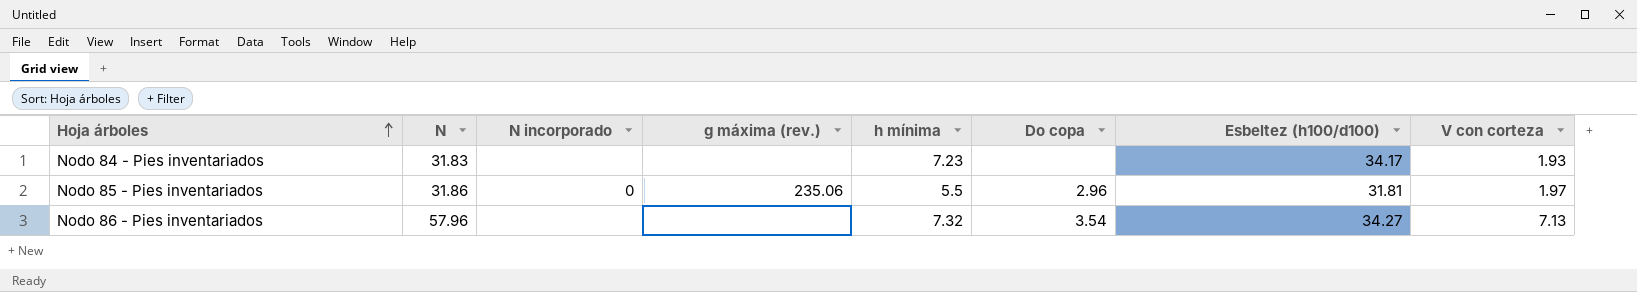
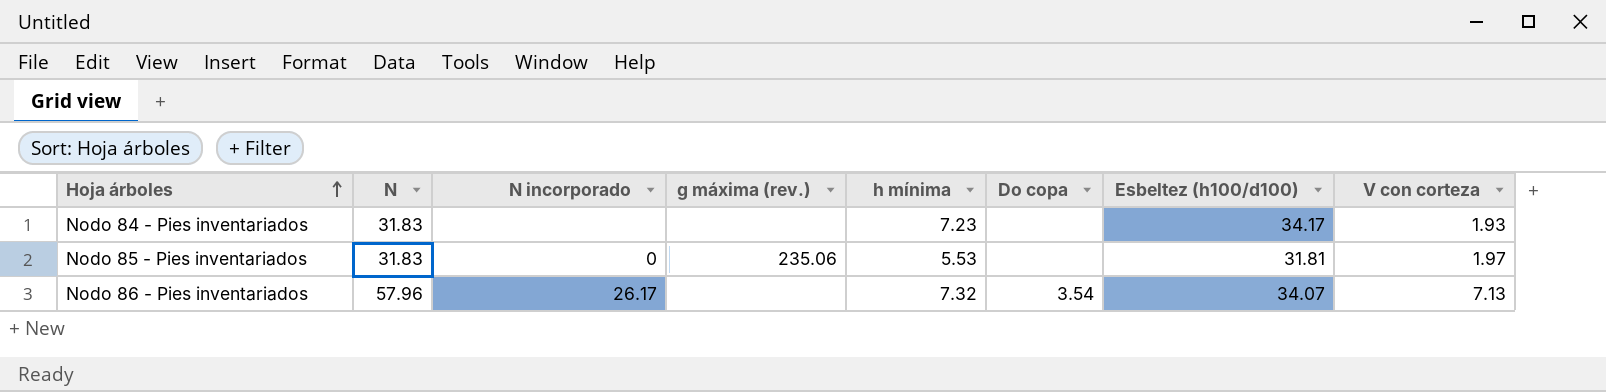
Nodo 85 - Pies inventariados | N: 31.86 -> 31.83
Nodo 85 - Pies inventariados | h mínima: 5.5 -> 5.53
Nodo 85 - Pies inventariados | Do copa: 2.96 -> none
Nodo 86 - Pies inventariados | N incorporado: none -> 26.17
Nodo 86 - Pies inventariados | Esbeltez (h100/d100): 34.27 -> 34.07

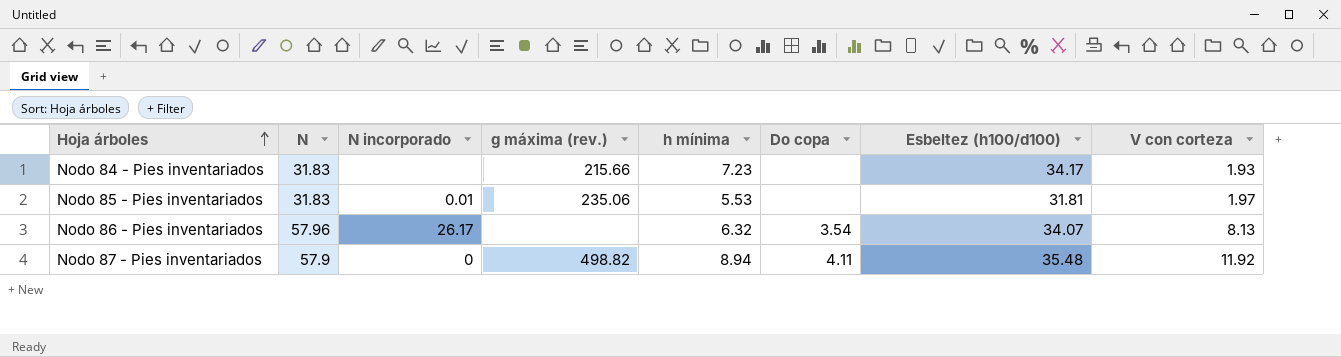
Nodo 84 - Pies inventariados | g máxima (rev.): none -> 215.66
Nodo 85 - Pies inventariados | N incorporado: 0 -> 0.01
Nodo 86 - Pies inventariados | h mínima: 7.32 -> 6.32
Nodo 86 - Pies inventariados | V con corteza: 7.13 -> 8.13
row Nodo 87 - Pies inventariados: none -> 57.9 | 0 | 498.82 | 8.94 | 4.11 | 35.48 | 11.92

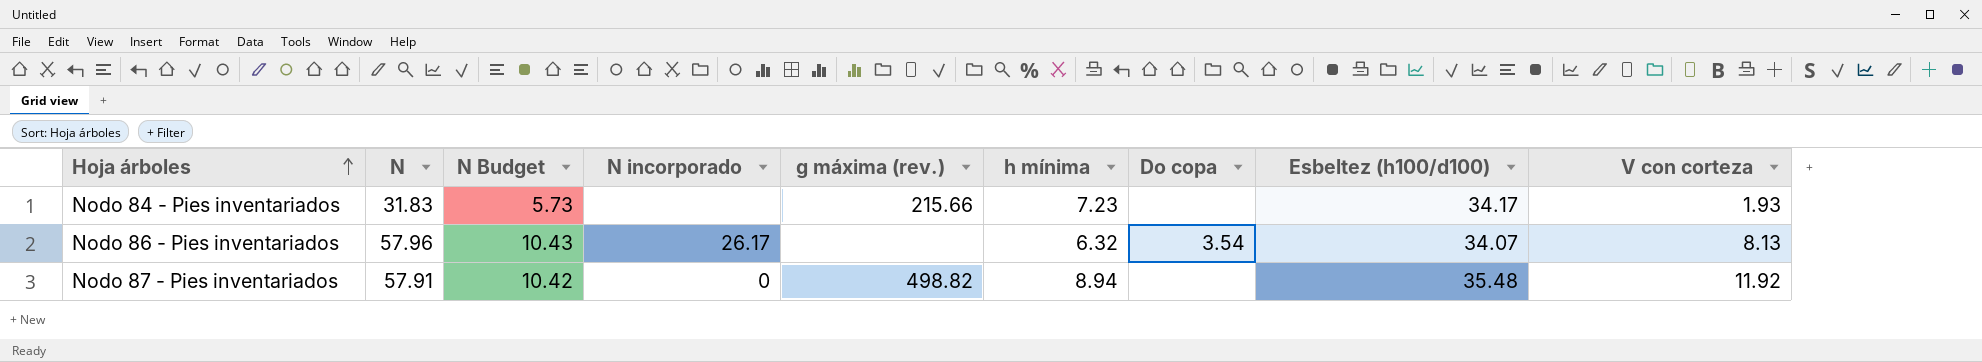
column N Budget | formula: none -> [N] * 0.18
row Nodo 85 - Pies inventariados: 31.83 | 0.01 | 235.06 | 5.53 | none | 31.81 | 1.97 -> none
Nodo 87 - Pies inventariados | N: 57.9 -> 57.91
Nodo 87 - Pies inventariados | Do copa: 4.11 -> none

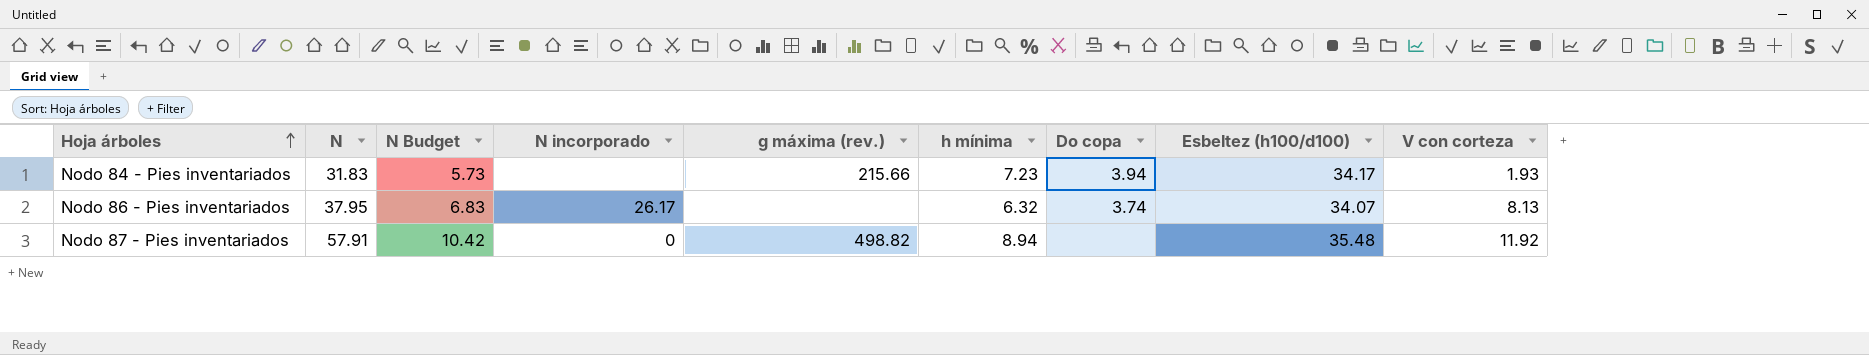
Nodo 84 - Pies inventariados | Do copa: none -> 3.94
Nodo 86 - Pies inventariados | N: 57.96 -> 37.95
Nodo 86 - Pies inventariados | N Budget: 10.43 -> 6.83
Nodo 86 - Pies inventariados | Do copa: 3.54 -> 3.74

